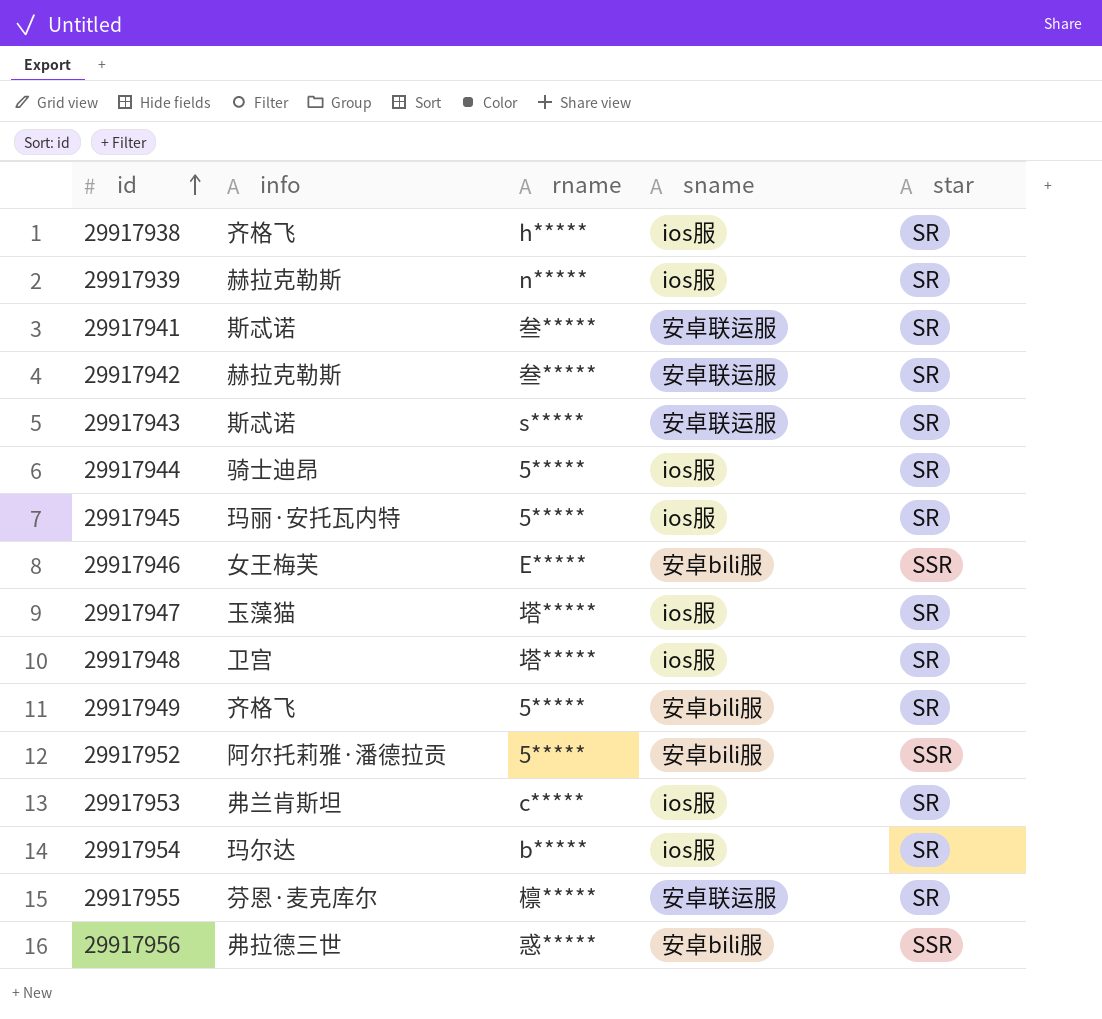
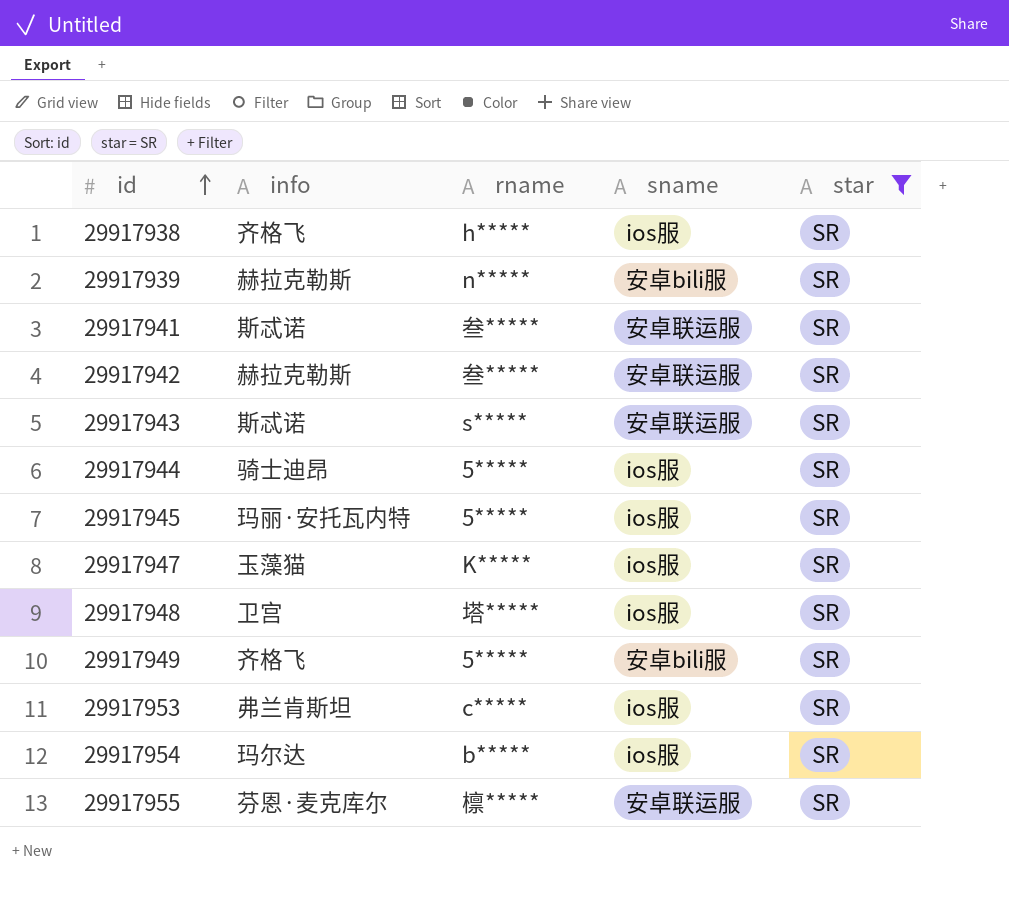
filter: none -> star = SR
29917939 | sname: ios服 -> 安卓bili服
29917947 | rname: 塔***** -> K*****

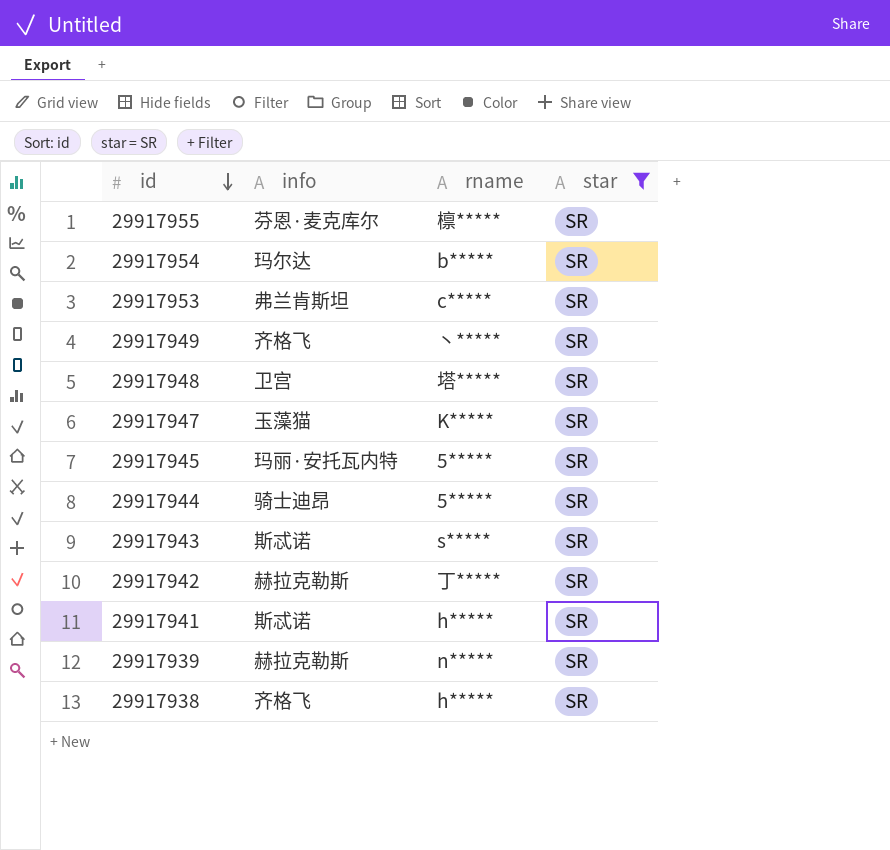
row order: id ascending -> id descending
column sname | position: 4 -> none
29917949 | rname: 5***** -> 丶*****
29917942 | rname: 叁***** -> 丁*****
29917941 | rname: 叁***** -> h*****

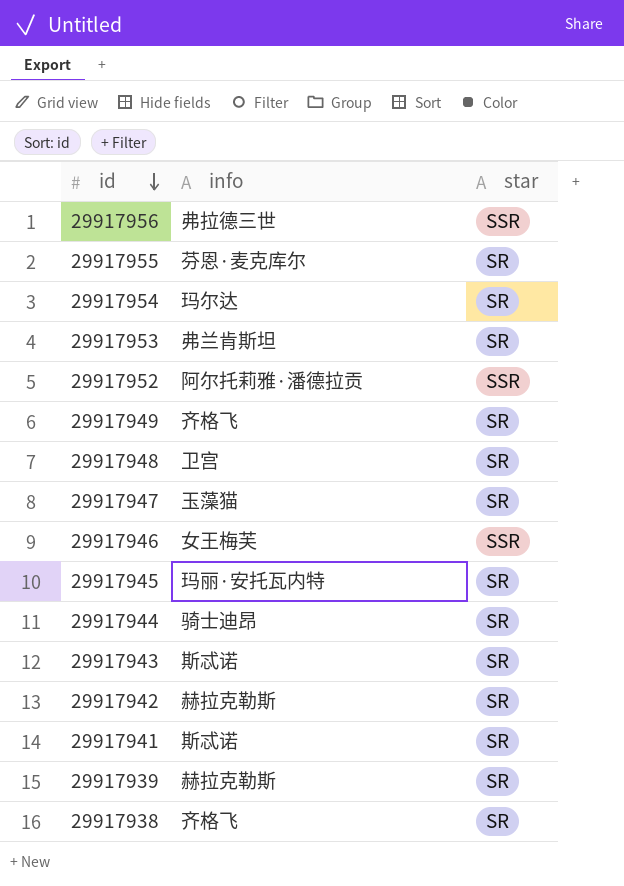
filter: star = SR -> none
column rname | position: 3 -> none

